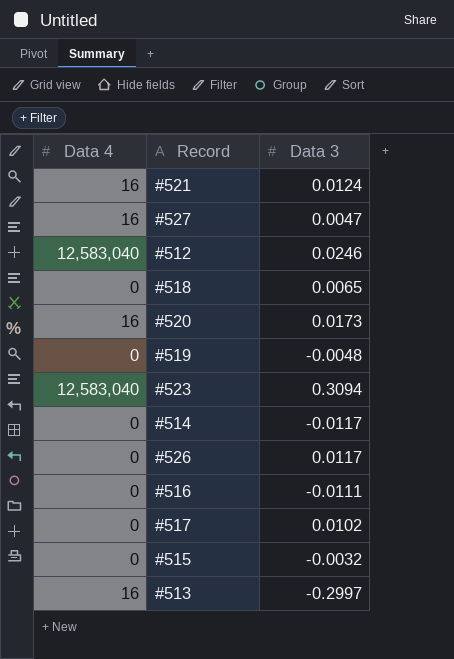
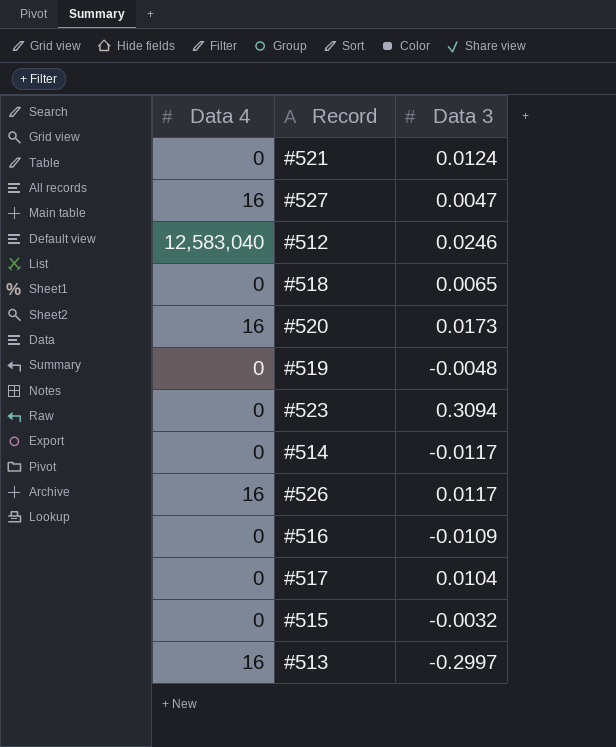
#521 | Data 4: 16 -> 0
#523 | Data 4: 12,583,040 -> 0
#526 | Data 4: 0 -> 16
#516 | Data 3: -0.0111 -> -0.0109
#517 | Data 3: 0.0102 -> 0.0104

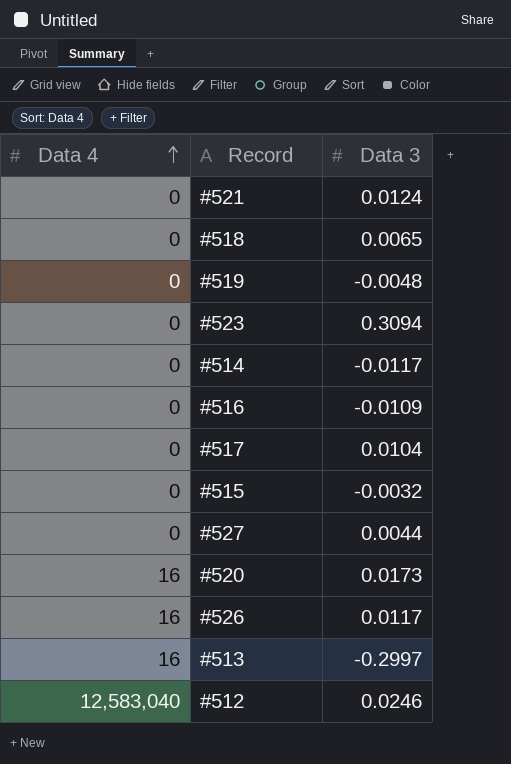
row order: none -> Data 4 ascending
#527 | Data 4: 16 -> 0
#527 | Data 3: 0.0047 -> 0.0044

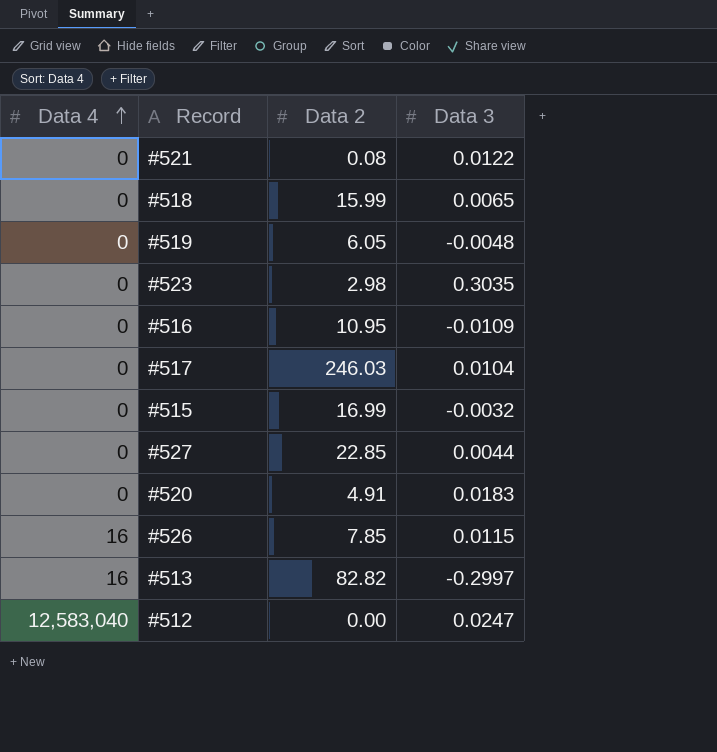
column Data 2 | position: none -> 3
row #514: 0 | -0.0117 -> none
#521 | Data 3: 0.0124 -> 0.0122
#523 | Data 3: 0.3094 -> 0.3035
#520 | Data 4: 16 -> 0
#520 | Data 3: 0.0173 -> 0.0183
#526 | Data 3: 0.0117 -> 0.0115
#512 | Data 3: 0.0246 -> 0.0247

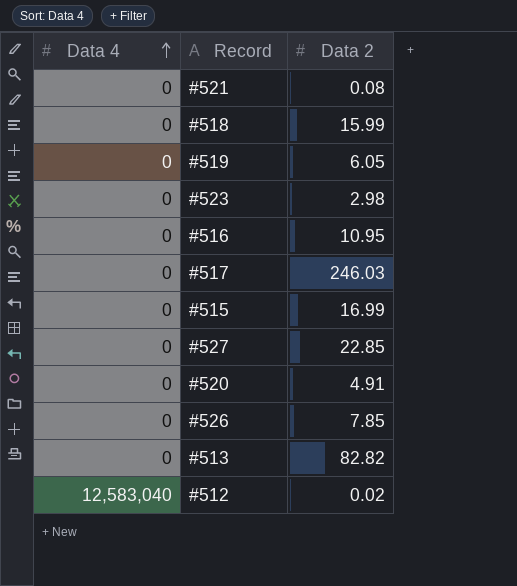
column Data 3 | position: 4 -> none
#526 | Data 4: 16 -> 0
#513 | Data 4: 16 -> 0
#512 | Data 2: 0.00 -> 0.02

